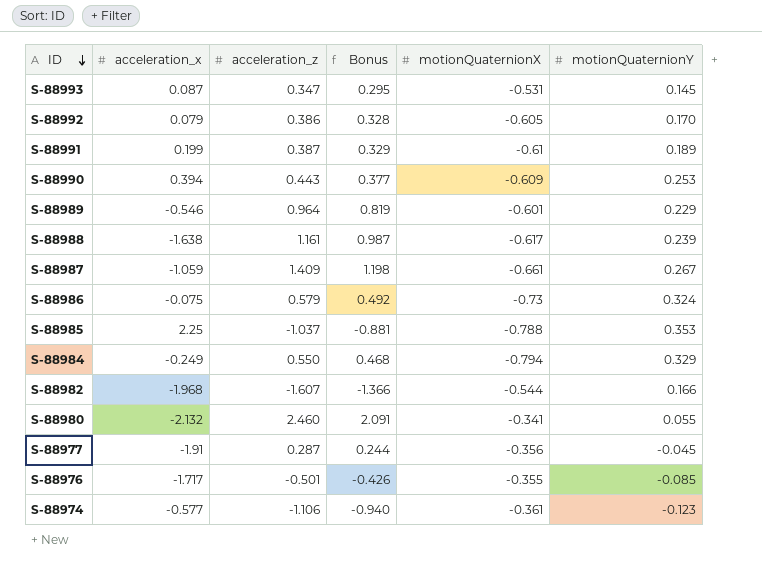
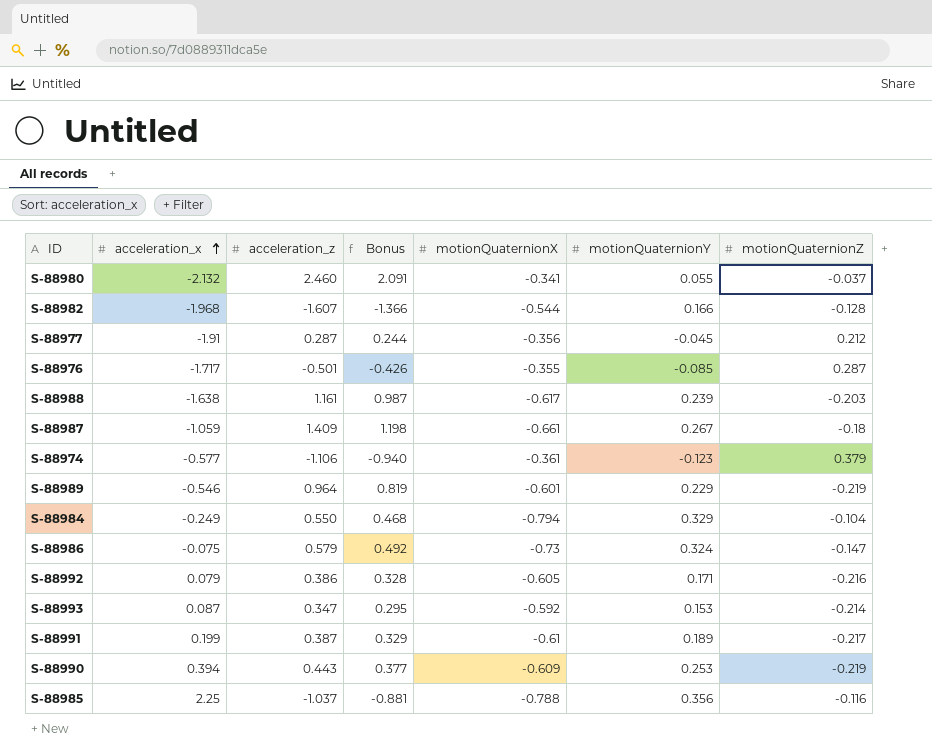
row order: ID descending -> acceleration_x ascending
column motionQuaternionZ | position: none -> 7
S-88992 | motionQuaternionY: 0.170 -> 0.171
S-88993 | motionQuaternionX: -0.531 -> -0.592
S-88993 | motionQuaternionY: 0.145 -> 0.153
S-88985 | motionQuaternionY: 0.353 -> 0.356

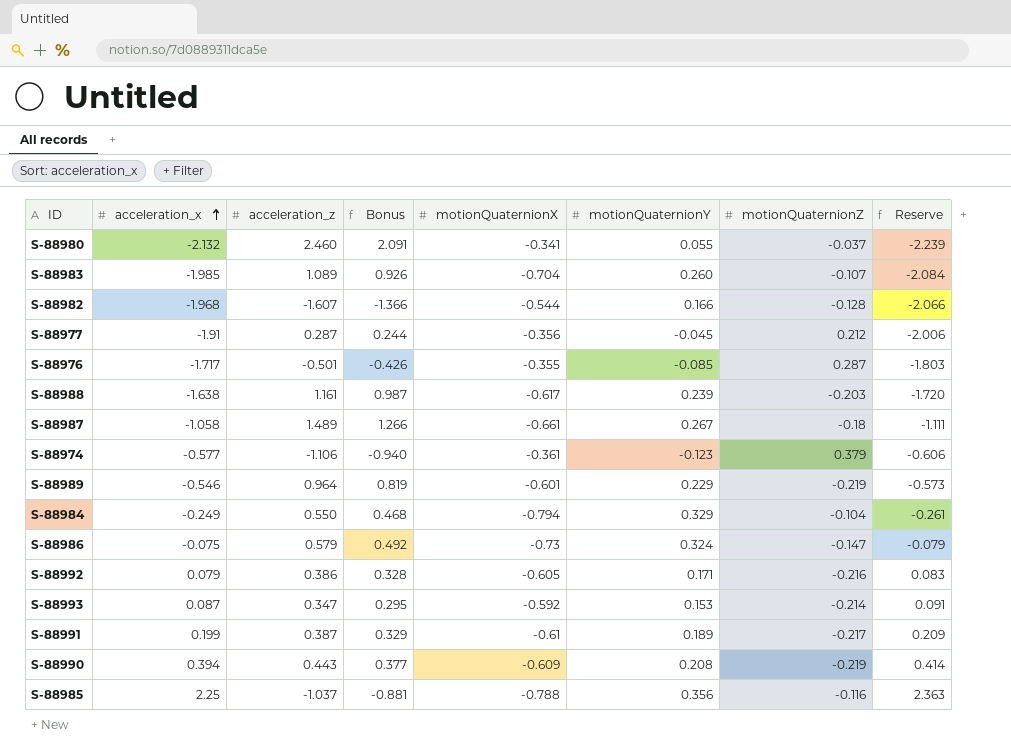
column Reserve | formula: none -> [acceleration_x] * 1.05
row S-88983: none -> -1.985 | 1.089 | 0.926 | -0.704 | 0.260 | -0.107 | -2.084
S-88987 | acceleration_x: -1.059 -> -1.058
S-88987 | acceleration_z: 1.409 -> 1.489
S-88987 | Bonus: 1.198 -> 1.266
S-88990 | motionQuaternionY: 0.253 -> 0.208

